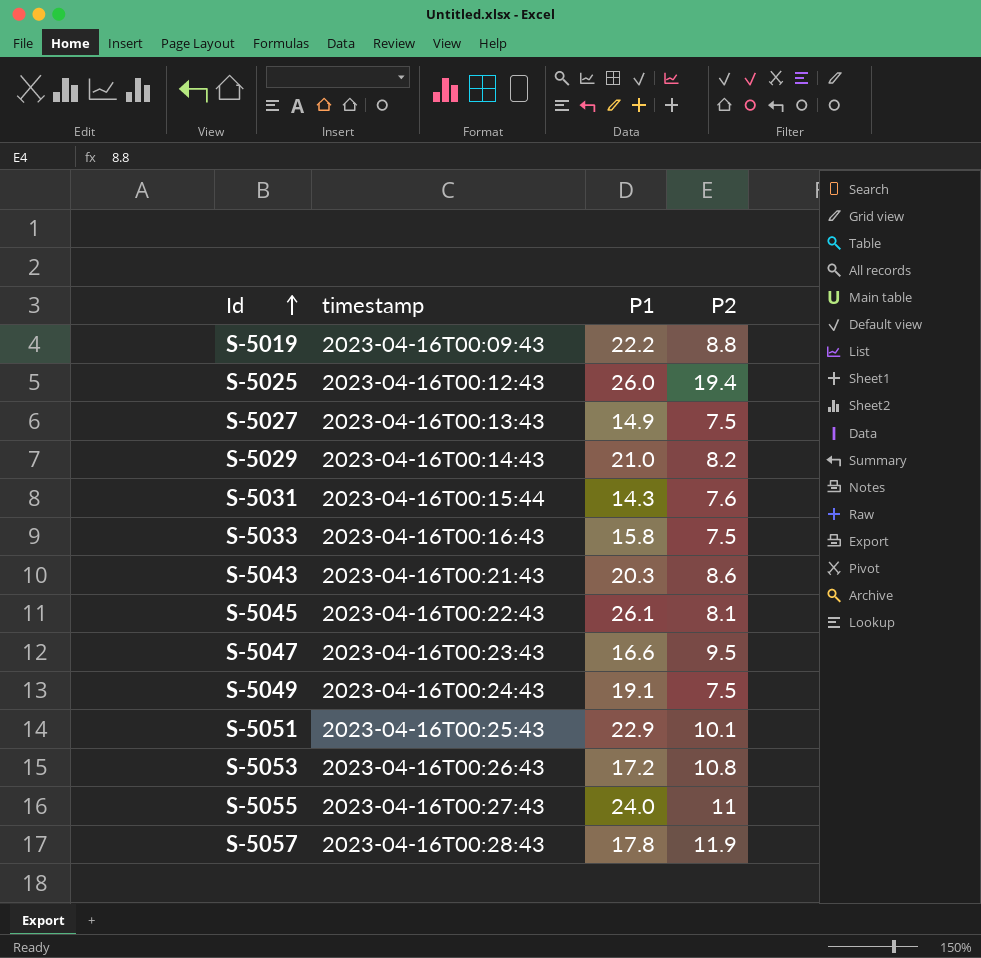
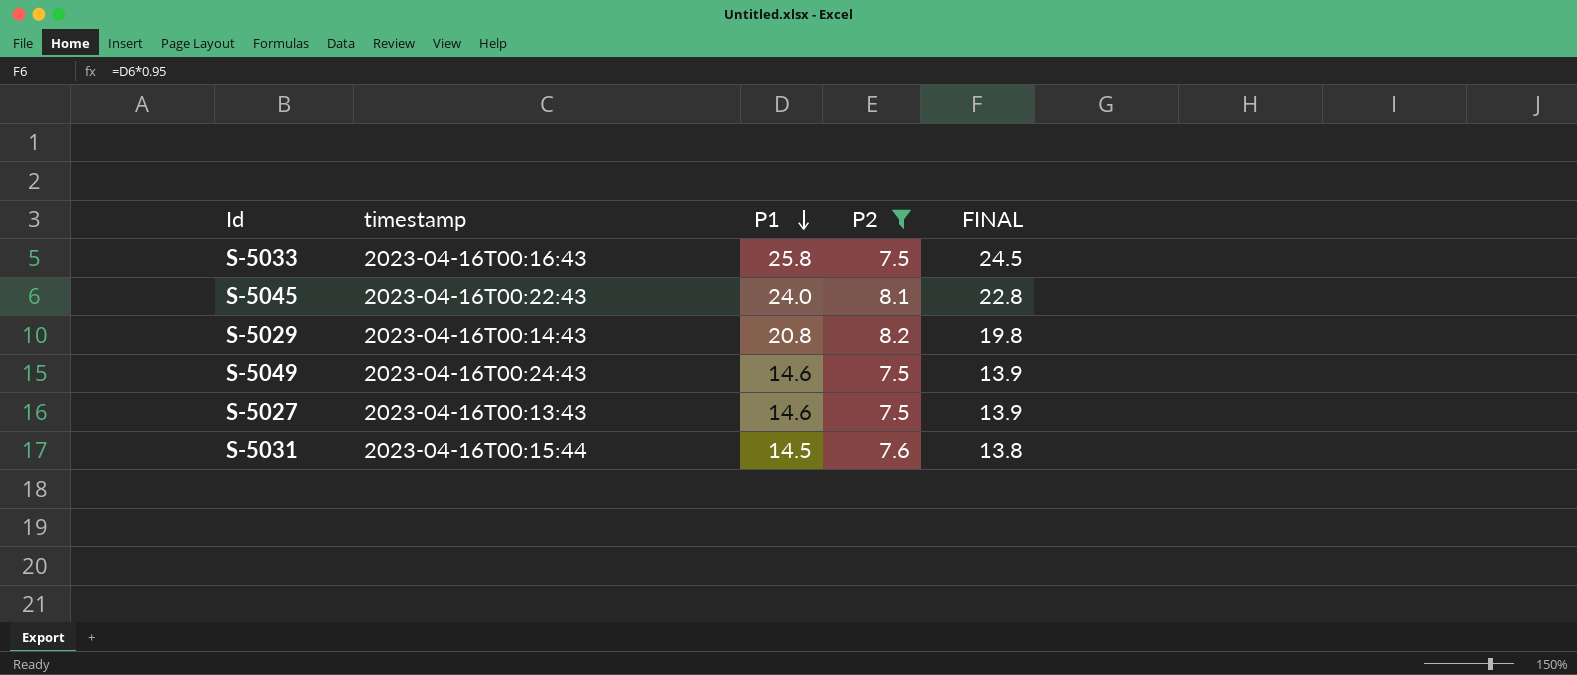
filter: none -> P2 <= 8.2
row order: Id ascending -> P1 descending
column FINAL | formula: none -> [P1] * 0.95
S-5033 | P1: 15.8 -> 25.8
S-5045 | P1: 26.1 -> 24.0
S-5029 | P1: 21.0 -> 20.8
S-5049 | P1: 19.1 -> 14.6
S-5027 | P1: 14.9 -> 14.6
S-5031 | P1: 14.3 -> 14.5

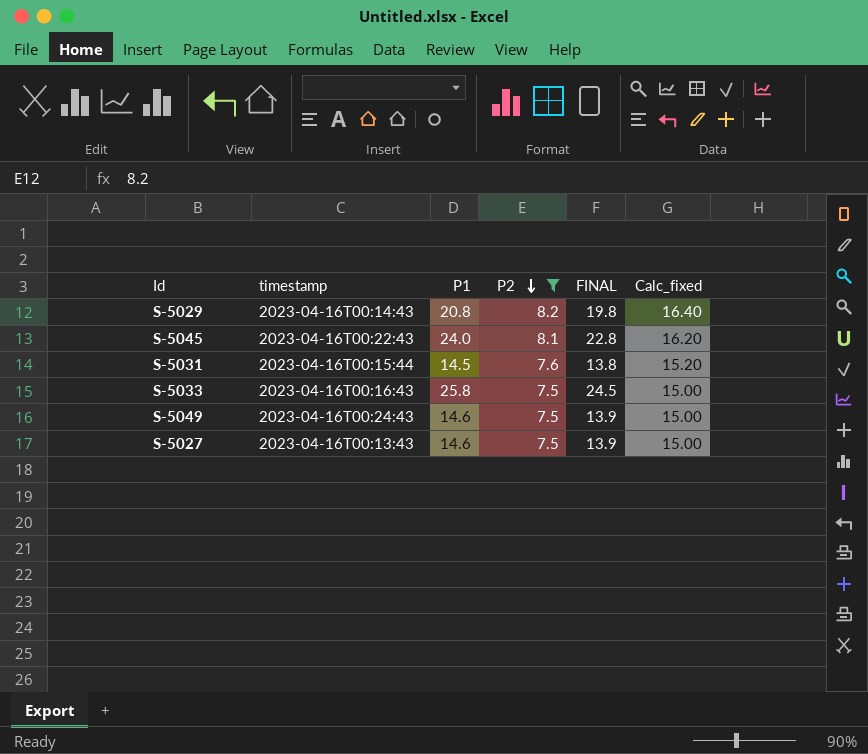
row order: P1 descending -> P2 descending
column Calc_fixed | formula: none -> [P2] * 2

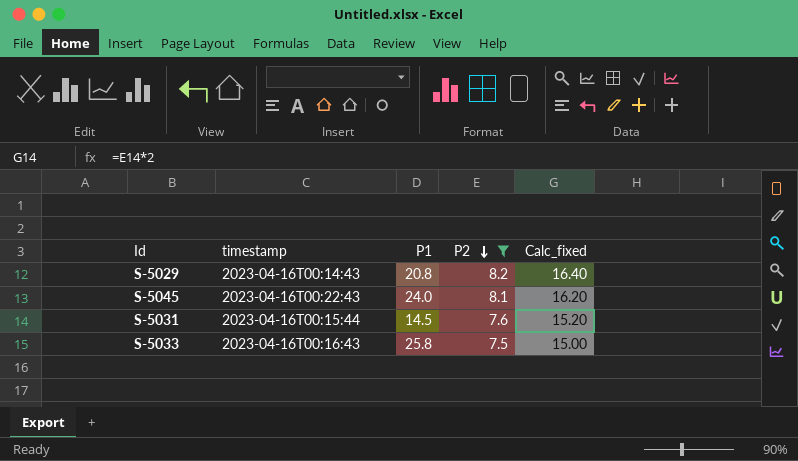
column FINAL | formula: [P1] * 0.95 -> none
row S-5049: 2023-04-16T00:24:43 | 14.6 | 7.5 | 13.9 | 15.00 -> none
row S-5027: 2023-04-16T00:13:43 | 14.6 | 7.5 | 13.9 | 15.00 -> none

